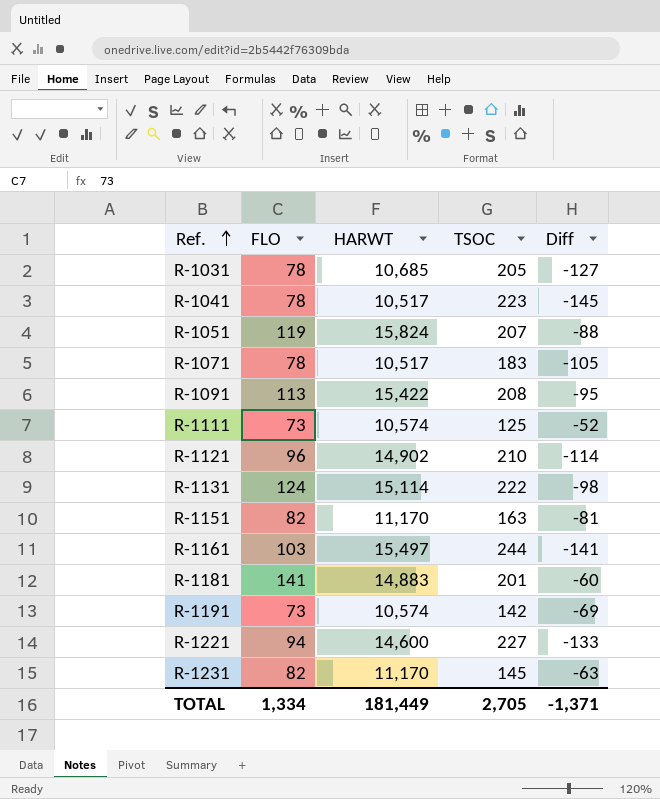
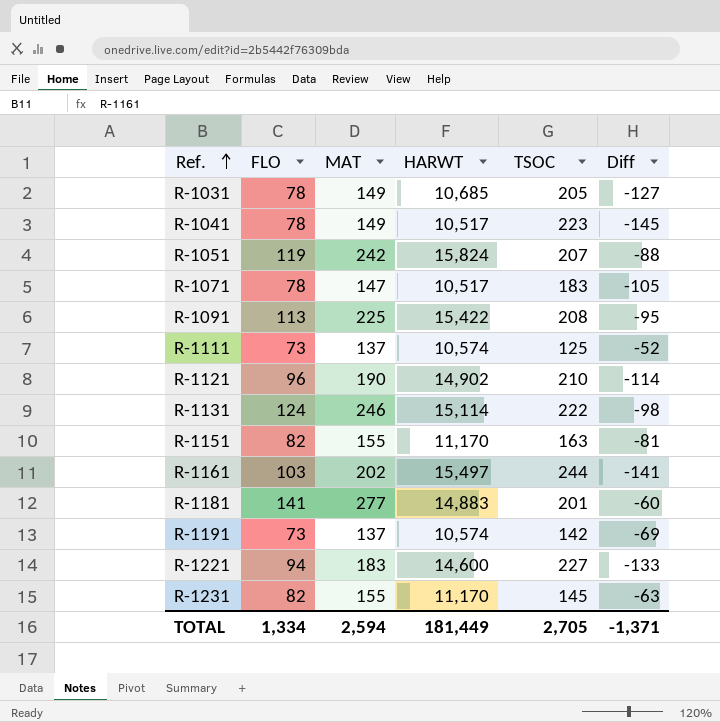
column MAT | position: none -> 3

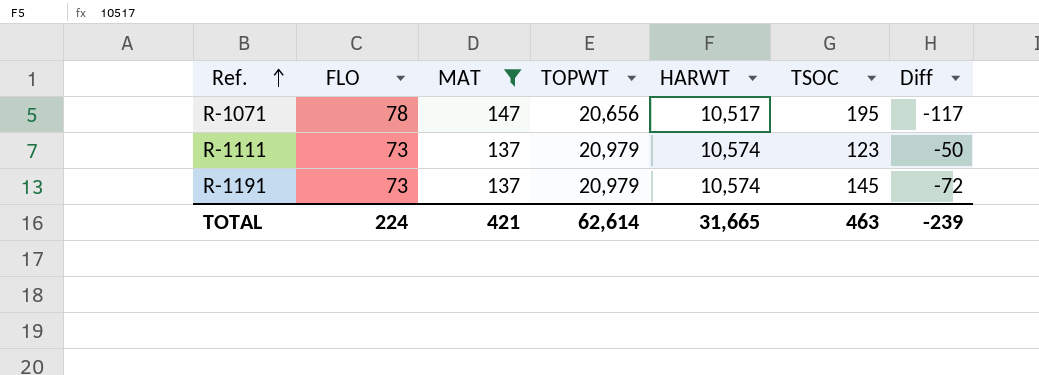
filter: none -> MAT <= 147
column TOPWT | position: none -> 4
R-1071 | TSOC: 183 -> 195
R-1071 | Diff: -105 -> -117
R-1111 | TSOC: 125 -> 123
R-1111 | Diff: -52 -> -50
R-1191 | TSOC: 142 -> 145
R-1191 | Diff: -69 -> -72
TOTAL | FLO: 1,334 -> 224
TOTAL | MAT: 2,594 -> 421
TOTAL | HARWT: 181,449 -> 31,665
TOTAL | TSOC: 2,705 -> 463
TOTAL | Diff: -1,371 -> -239

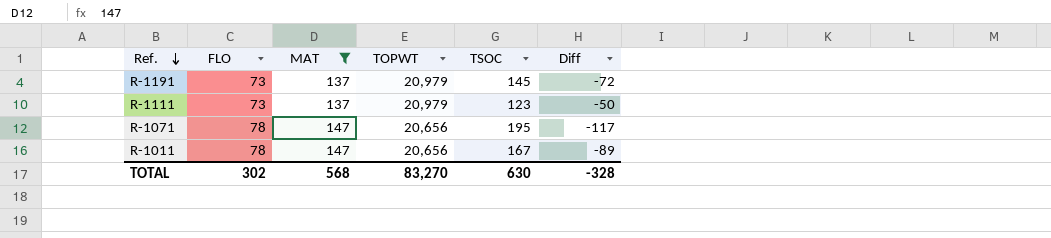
row order: Ref. ascending -> Ref. descending
column HARWT | position: 5 -> none
row R-1011: none -> 78 | 147 | 20,656 | 167 | -89
TOTAL | FLO: 224 -> 302
TOTAL | MAT: 421 -> 568
TOTAL | TOPWT: 62,614 -> 83,270
TOTAL | TSOC: 463 -> 630
TOTAL | Diff: -239 -> -328

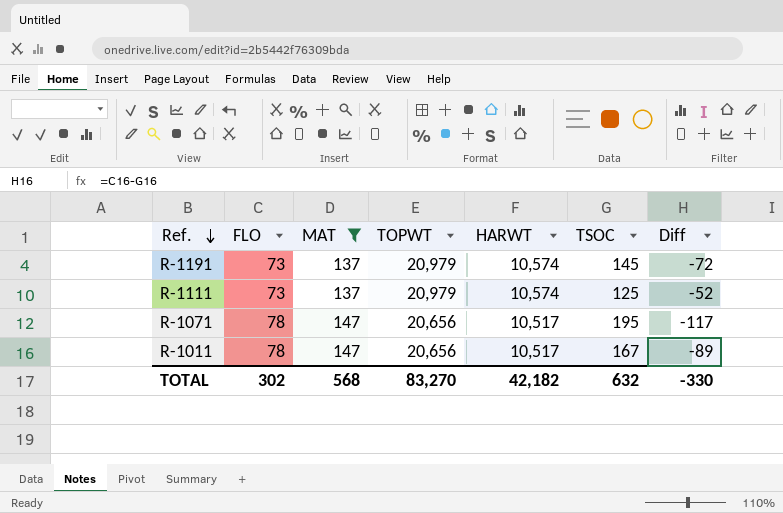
column HARWT | position: none -> 5
R-1111 | TSOC: 123 -> 125
R-1111 | Diff: -50 -> -52
TOTAL | TSOC: 630 -> 632
TOTAL | Diff: -328 -> -330

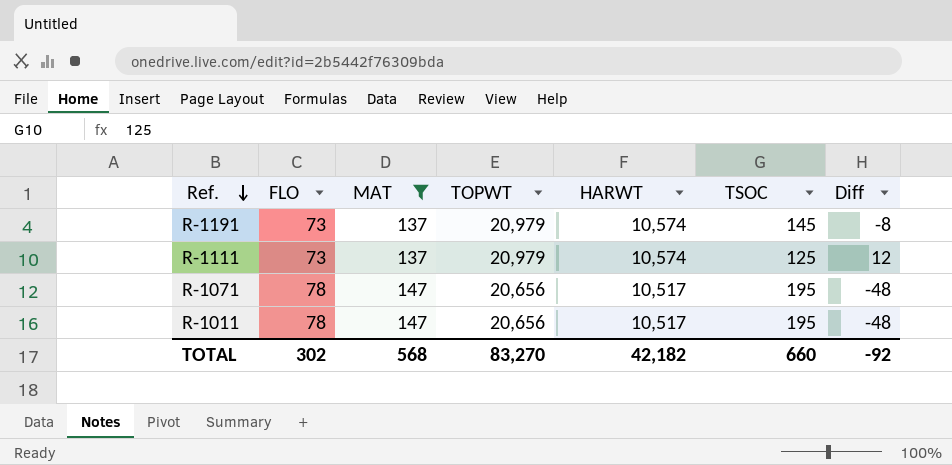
column Diff | formula: [FLO] - [TSOC] -> [MAT] - [TSOC]
R-1011 | TSOC: 167 -> 195
TOTAL | TSOC: 632 -> 660
TOTAL | Diff: -330 -> -92

